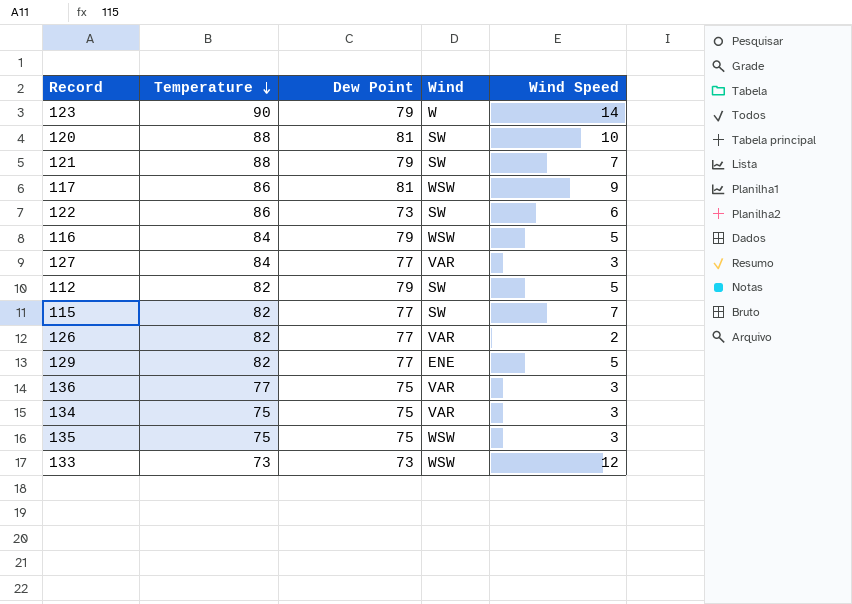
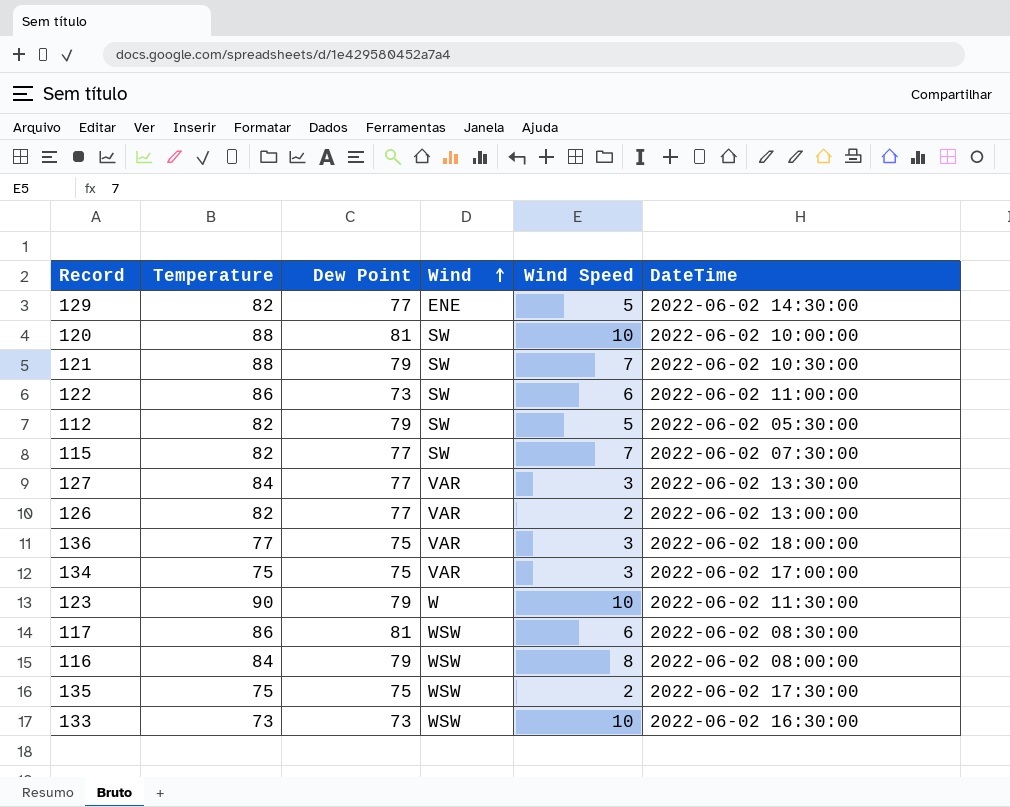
row order: Temperature descending -> Wind ascending
column DateTime | position: none -> 6
123 | Wind Speed: 14 -> 10
117 | Wind Speed: 9 -> 6
116 | Wind Speed: 5 -> 8
135 | Wind Speed: 3 -> 2
133 | Wind Speed: 12 -> 10

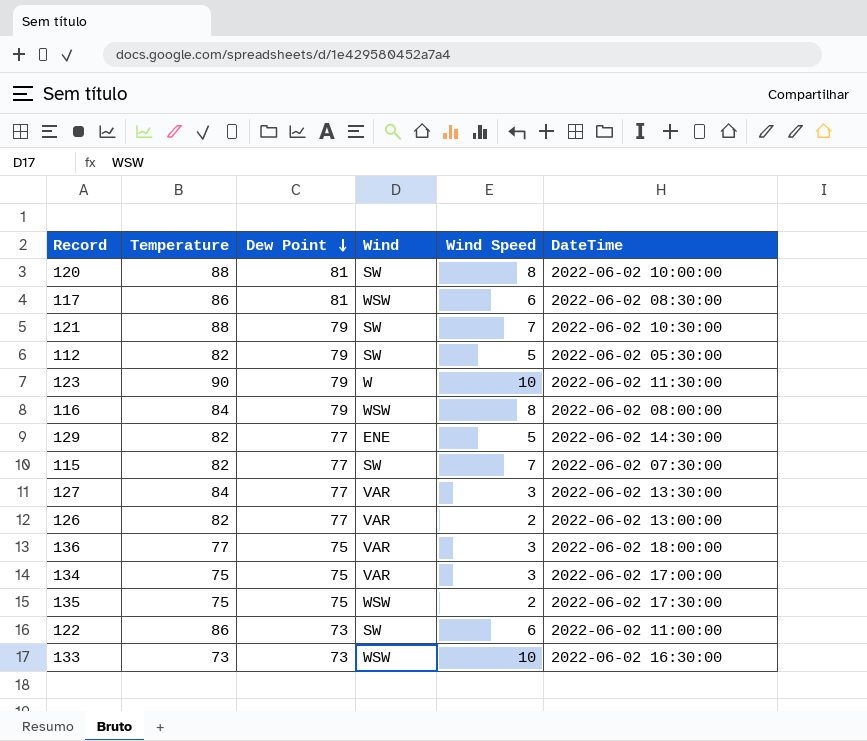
row order: Wind ascending -> Dew Point descending
120 | Wind Speed: 10 -> 8

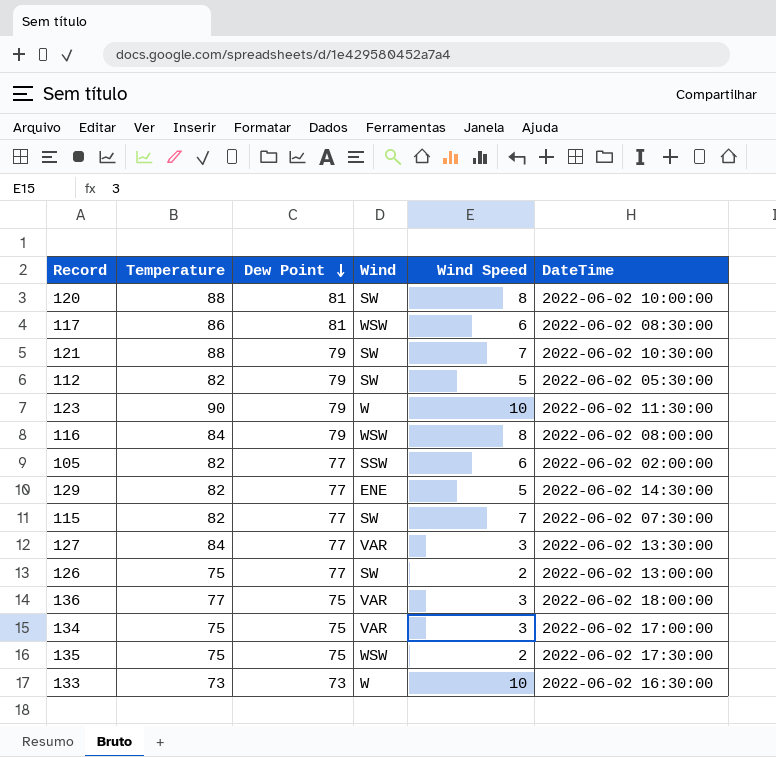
row 122: 86 | 73 | SW | 6 | 2022-06-02 11:00:00 -> none
row 105: none -> 82 | 77 | SSW | 6 | 2022-06-02 02:00:00
126 | Temperature: 82 -> 75
126 | Wind: VAR -> SW
133 | Wind: WSW -> W

